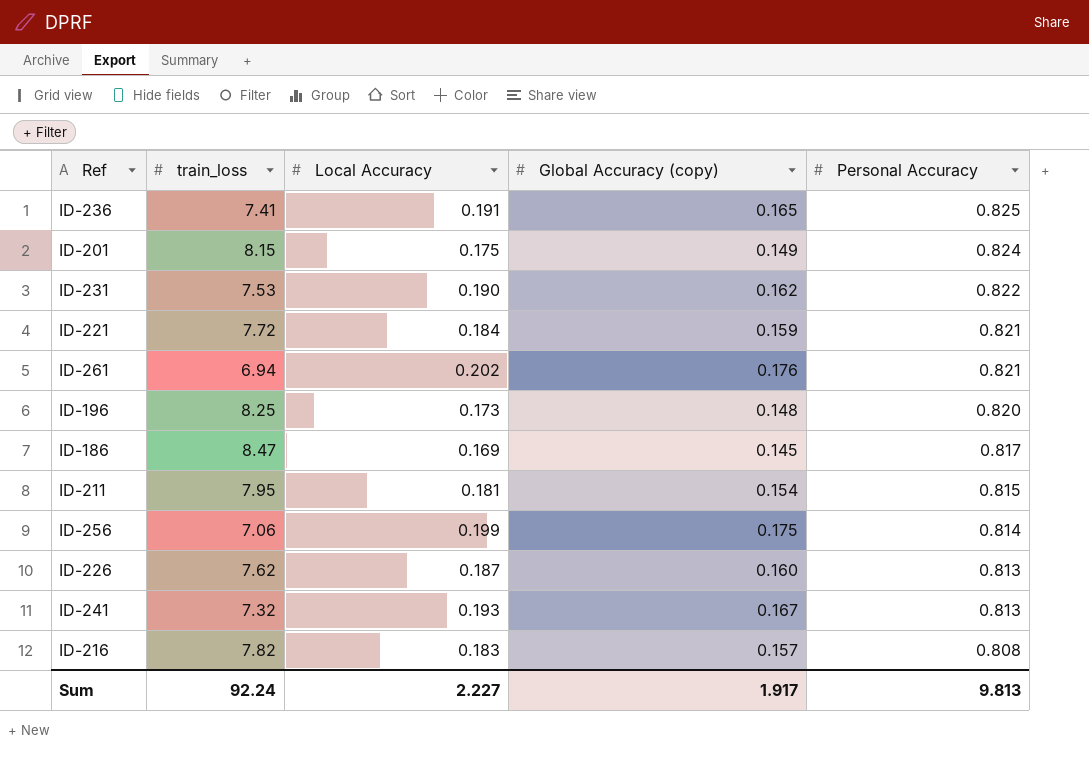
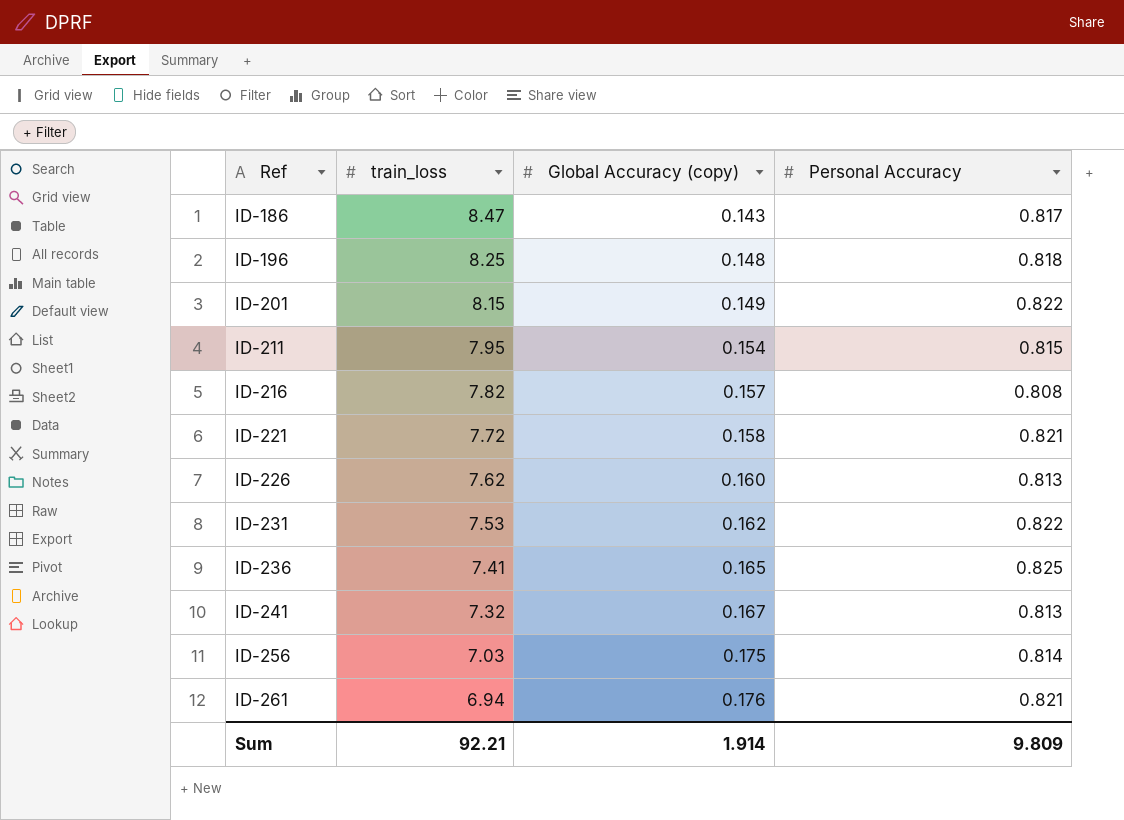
row order: Personal Accuracy descending -> Ref ascending
column Local Accuracy | position: 3 -> none
ID-186 | Global Accuracy (copy): 0.145 -> 0.143
ID-196 | Personal Accuracy: 0.820 -> 0.818
ID-201 | Personal Accuracy: 0.824 -> 0.822
ID-221 | Global Accuracy (copy): 0.159 -> 0.158
ID-256 | train_loss: 7.06 -> 7.03
Sum | train_loss: 92.24 -> 92.21
Sum | Global Accuracy (copy): 1.917 -> 1.914
Sum | Personal Accuracy: 9.813 -> 9.809

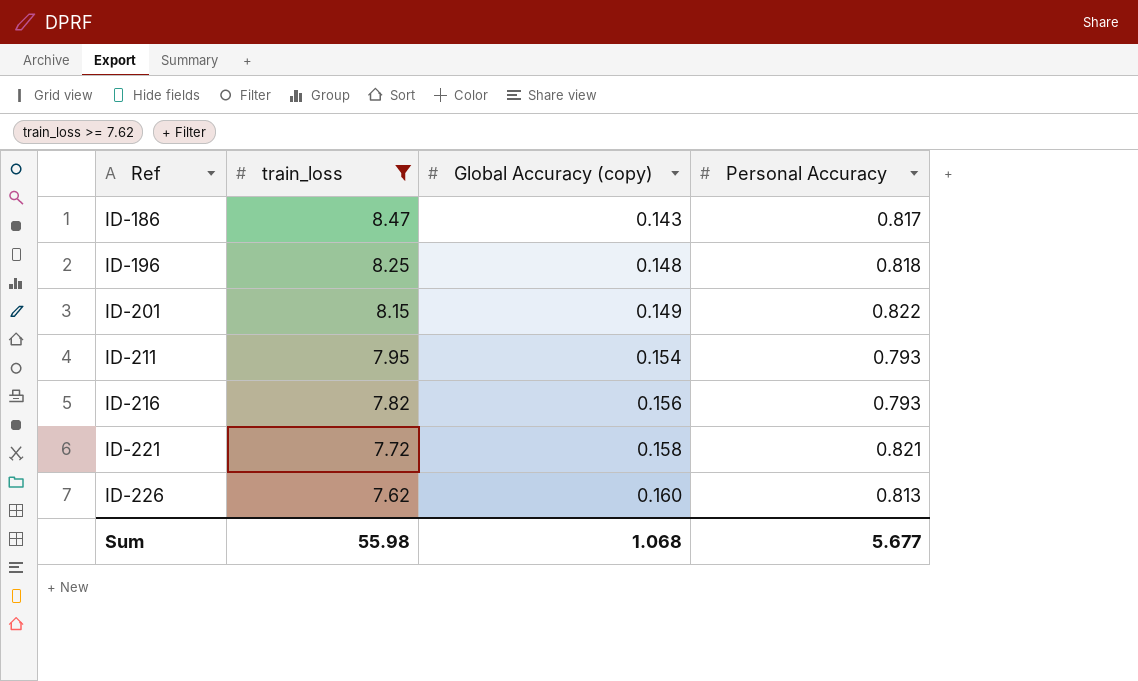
filter: none -> train_loss >= 7.62
ID-211 | Personal Accuracy: 0.815 -> 0.793
ID-216 | Global Accuracy (copy): 0.157 -> 0.156
ID-216 | Personal Accuracy: 0.808 -> 0.793
Sum | train_loss: 92.21 -> 55.98
Sum | Global Accuracy (copy): 1.914 -> 1.068
Sum | Personal Accuracy: 9.809 -> 5.677

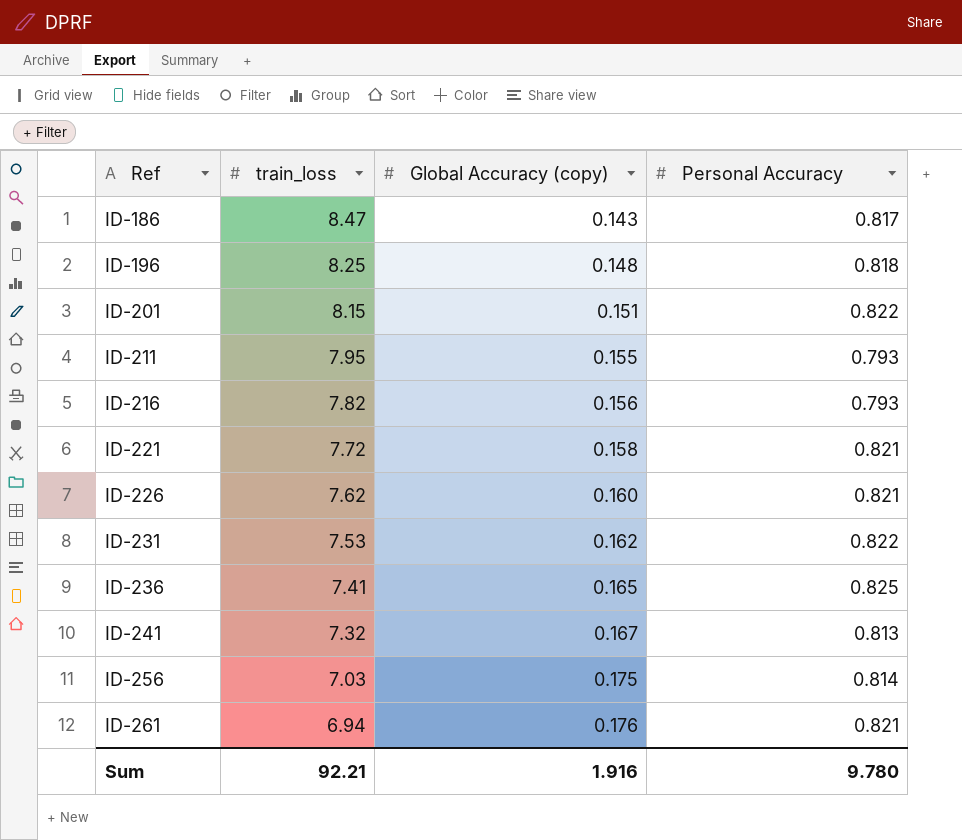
filter: train_loss >= 7.62 -> none
ID-201 | Global Accuracy (copy): 0.149 -> 0.151
ID-211 | Global Accuracy (copy): 0.154 -> 0.155
ID-226 | Personal Accuracy: 0.813 -> 0.821
Sum | train_loss: 55.98 -> 92.21
Sum | Global Accuracy (copy): 1.068 -> 1.916
Sum | Personal Accuracy: 5.677 -> 9.780

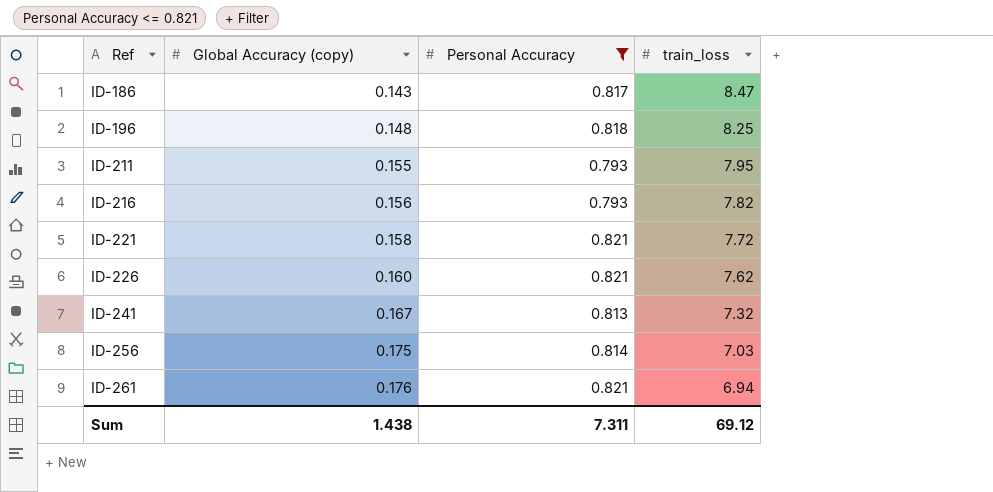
filter: none -> Personal Accuracy <= 0.821
column train_loss | position: 2 -> 4
Sum | Global Accuracy (copy): 1.916 -> 1.438
Sum | Personal Accuracy: 9.780 -> 7.311
Sum | train_loss: 92.21 -> 69.12

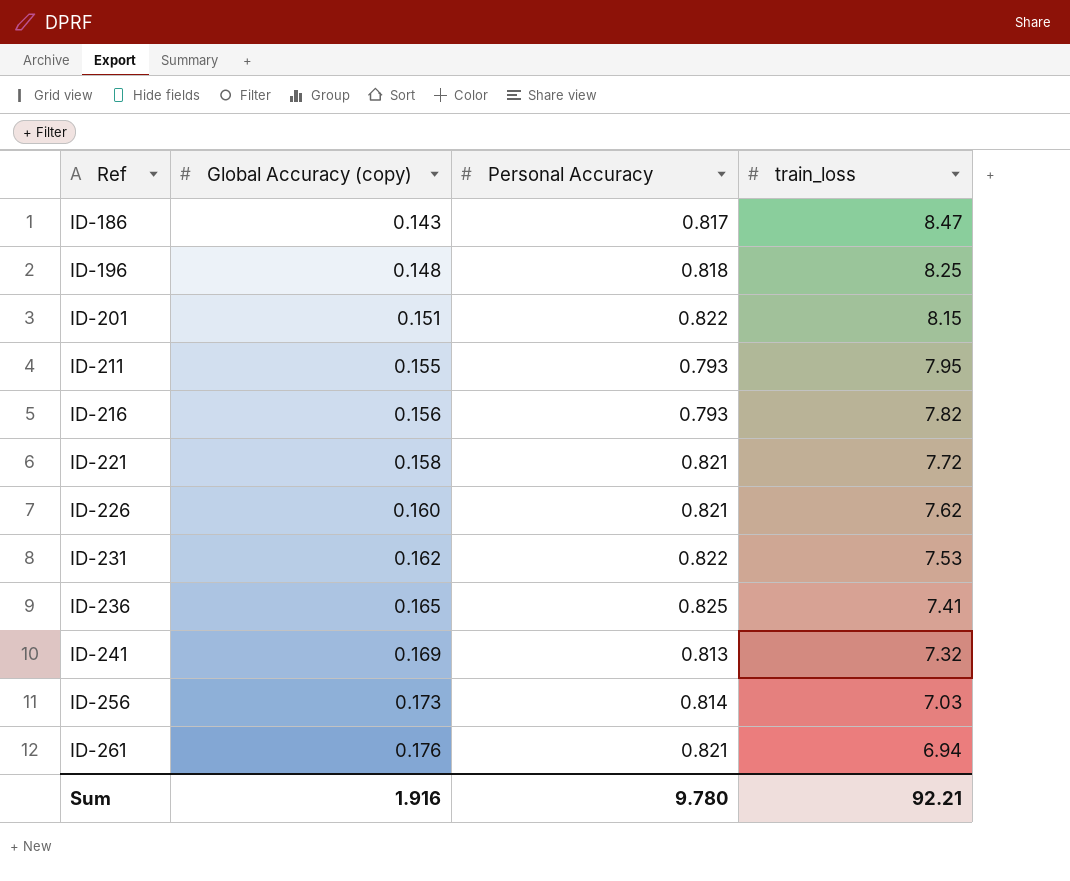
filter: Personal Accuracy <= 0.821 -> none
ID-241 | Global Accuracy (copy): 0.167 -> 0.169
ID-256 | Global Accuracy (copy): 0.175 -> 0.173
Sum | Global Accuracy (copy): 1.438 -> 1.916
Sum | Personal Accuracy: 7.311 -> 9.780
Sum | train_loss: 69.12 -> 92.21

